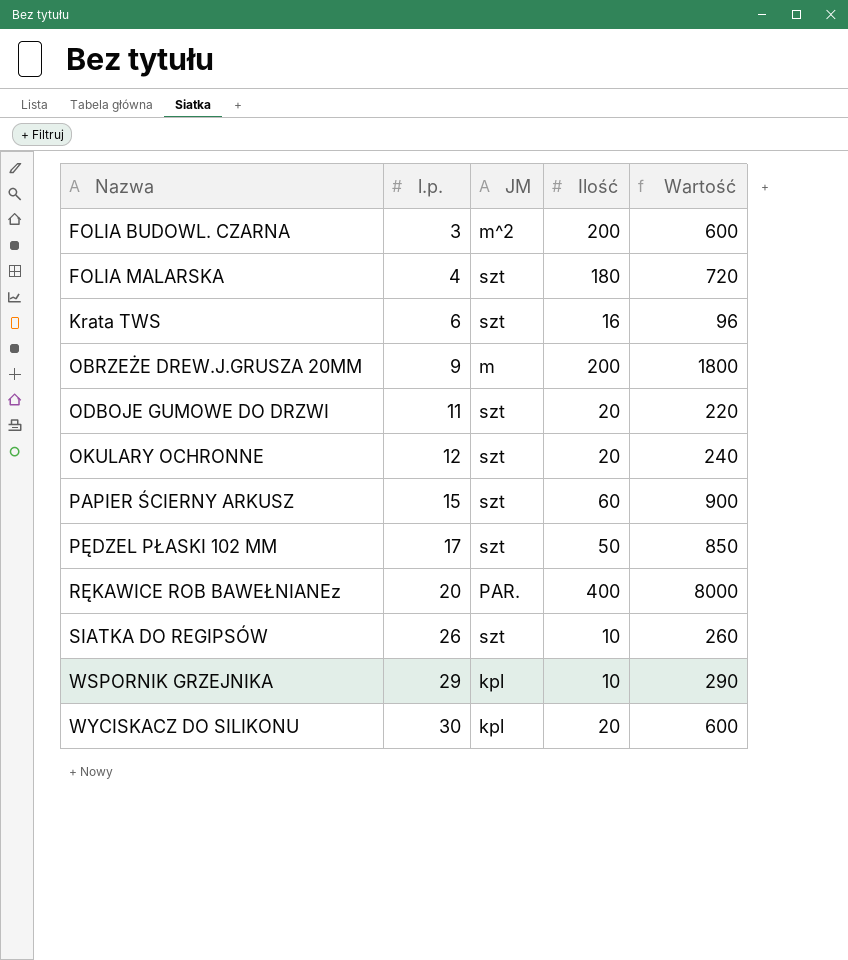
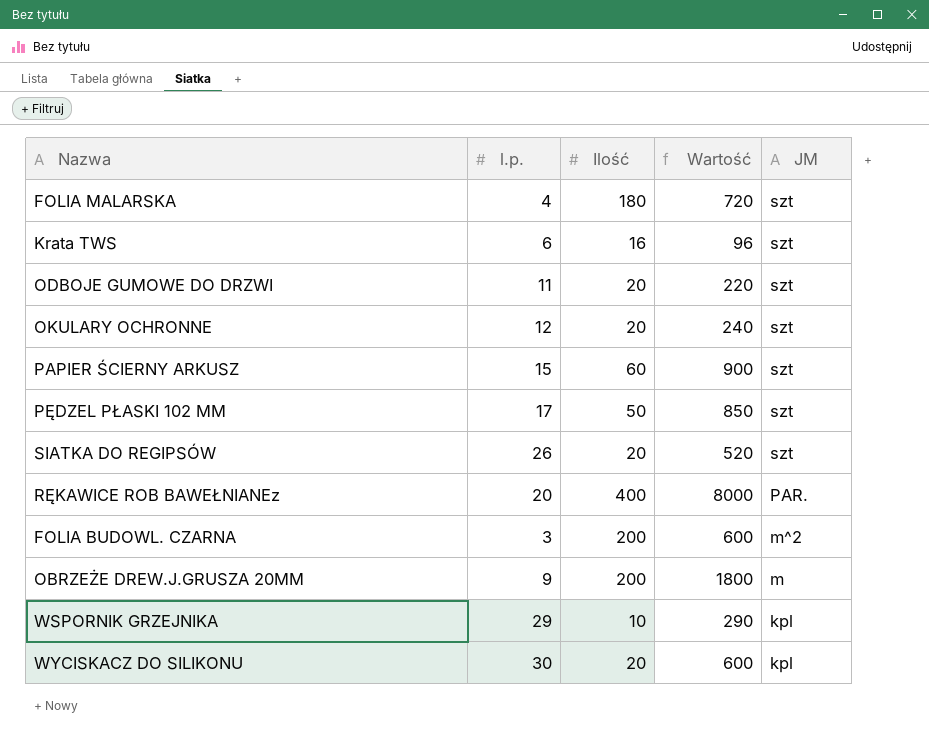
row order: Nazwa ascending -> JM descending
column JM | position: 3 -> 5
SIATKA DO REGIPSÓW | Ilość: 10 -> 20
SIATKA DO REGIPSÓW | Wartość: 260 -> 520

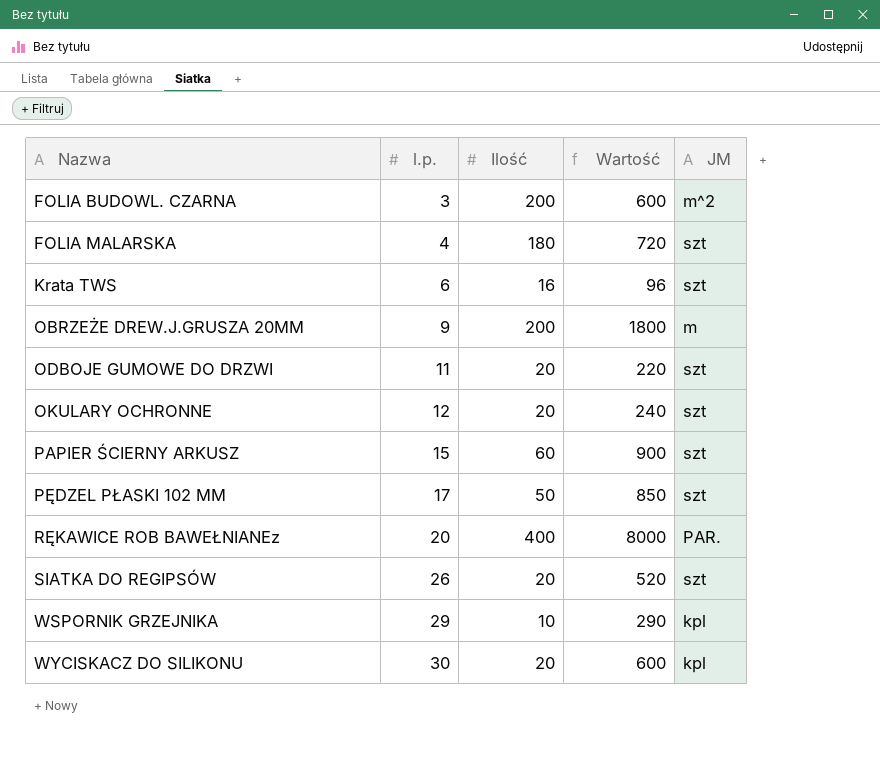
row order: JM descending -> Nazwa ascending

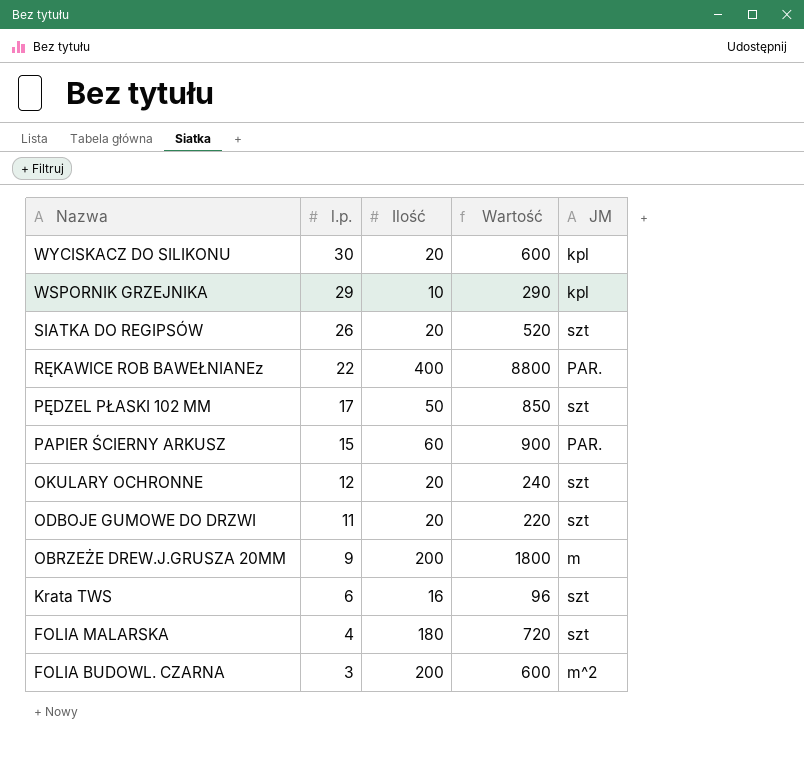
row order: Nazwa ascending -> Nazwa descending
RĘKAWICE ROB BAWEŁNIANEz | l.p.: 20 -> 22
RĘKAWICE ROB BAWEŁNIANEz | Wartość: 8000 -> 8800
PAPIER ŚCIERNY ARKUSZ | JM: szt -> PAR.

